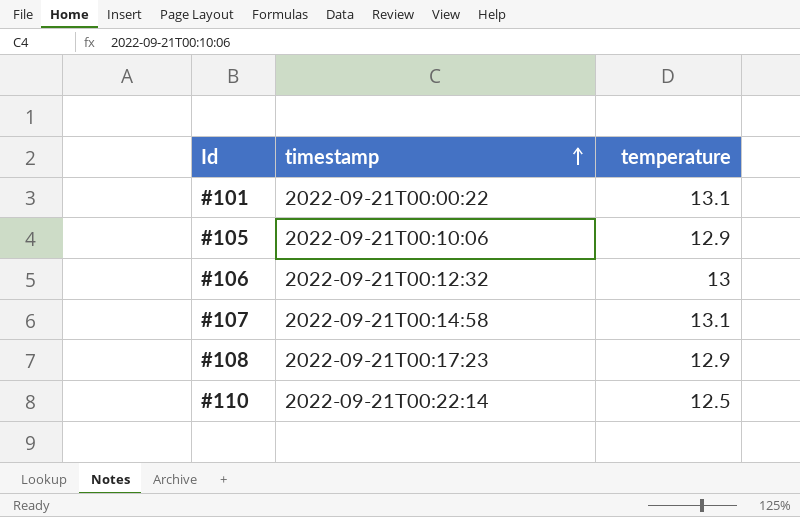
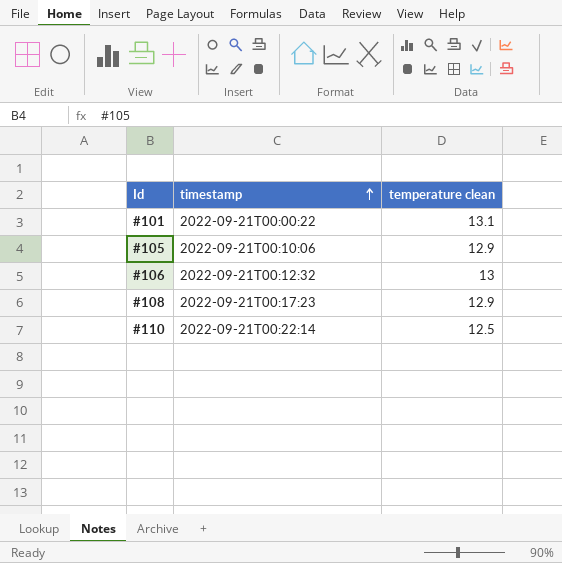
column name: temperature -> temperature clean
row #107: 2022-09-21T00:14:58 | 13.1 -> none

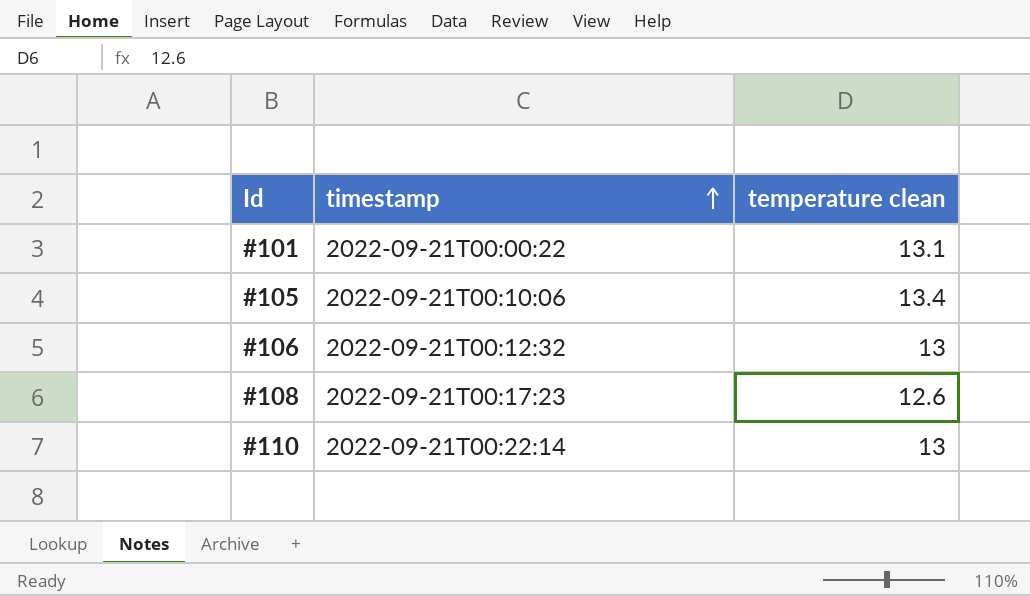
#105 | temperature clean: 12.9 -> 13.4
#108 | temperature clean: 12.9 -> 12.6
#110 | temperature clean: 12.5 -> 13

